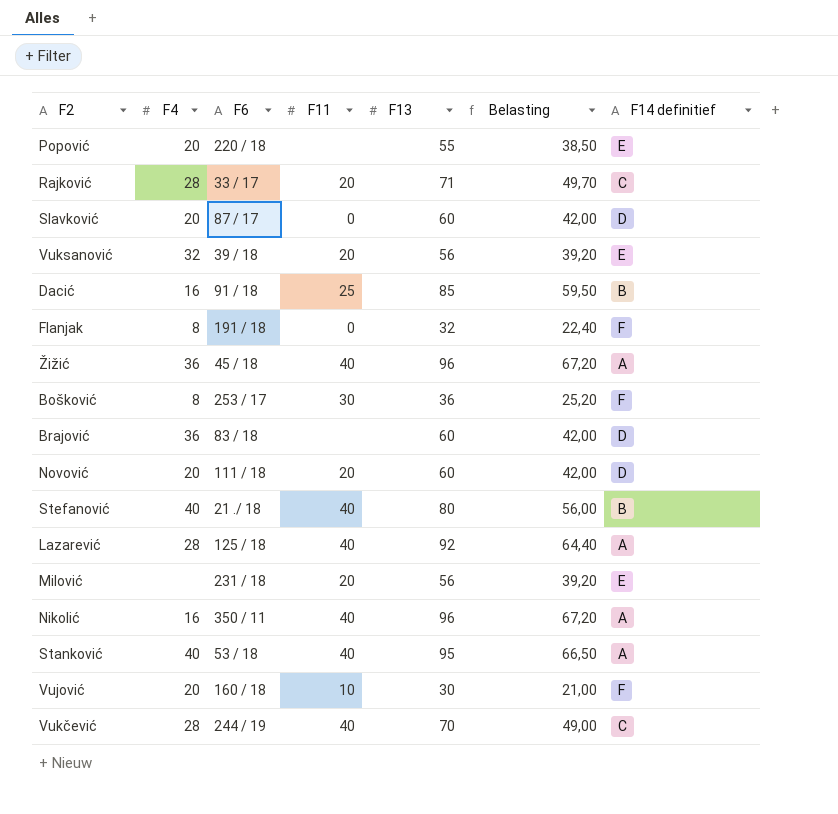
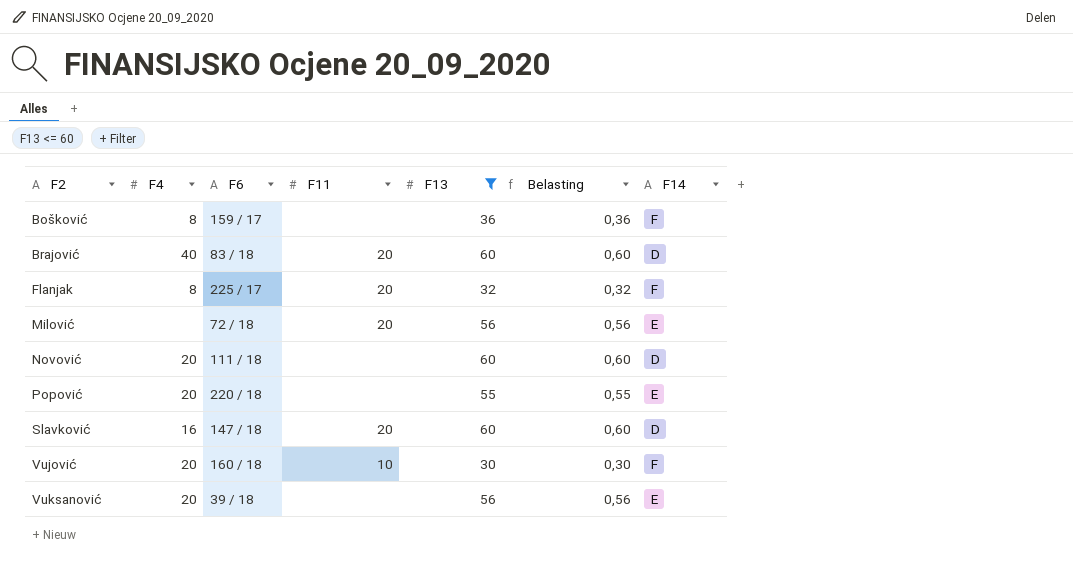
filter: none -> F13 <= 60
row order: none -> F2 ascending
column Belasting | formula: [F13] * 0,7 -> [F13] * 0,01
column name: F14 definitief -> F14
Bošković | F6: 253 / 17 -> 159 / 17
Bošković | F11: 30 -> none
Brajović | F4: 36 -> 40
Brajović | F11: none -> 20
Flanjak | F6: 191 / 18 -> 225 / 17
Flanjak | F11: 0 -> 20
Milović | F6: 231 / 18 -> 72 / 18
Novović | F11: 20 -> none
Slavković | F4: 20 -> 16
Slavković | F6: 87 / 17 -> 147 / 18
Slavković | F11: 0 -> 20
Vuksanović | F4: 32 -> 20
Vuksanović | F11: 20 -> none

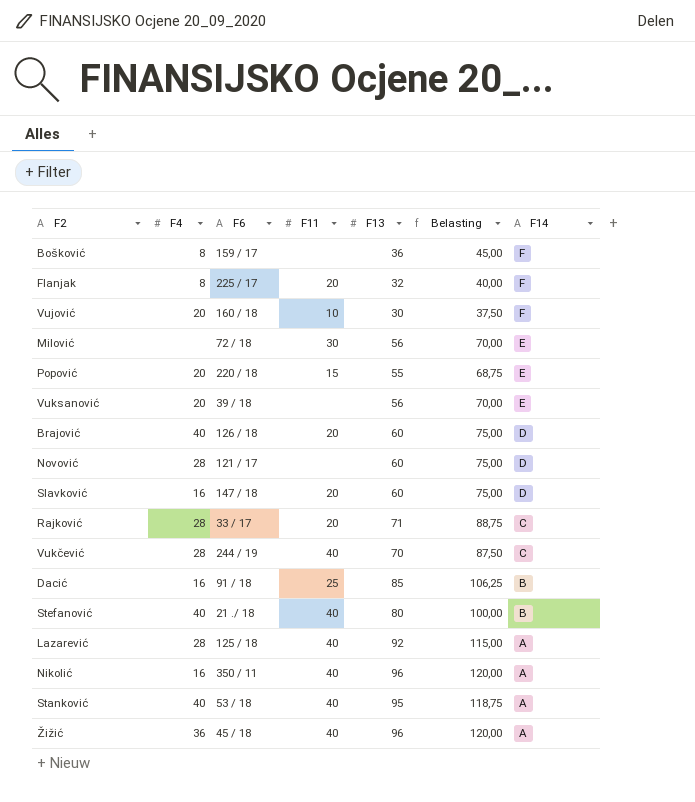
filter: F13 <= 60 -> none
row order: F2 ascending -> F14 descending
column Belasting | formula: [F13] * 0,01 -> [F13] * 1,25
Milović | F11: 20 -> 30
Popović | F11: none -> 15
Brajović | F6: 83 / 18 -> 126 / 18
Novović | F4: 20 -> 28
Novović | F6: 111 / 18 -> 121 / 17

